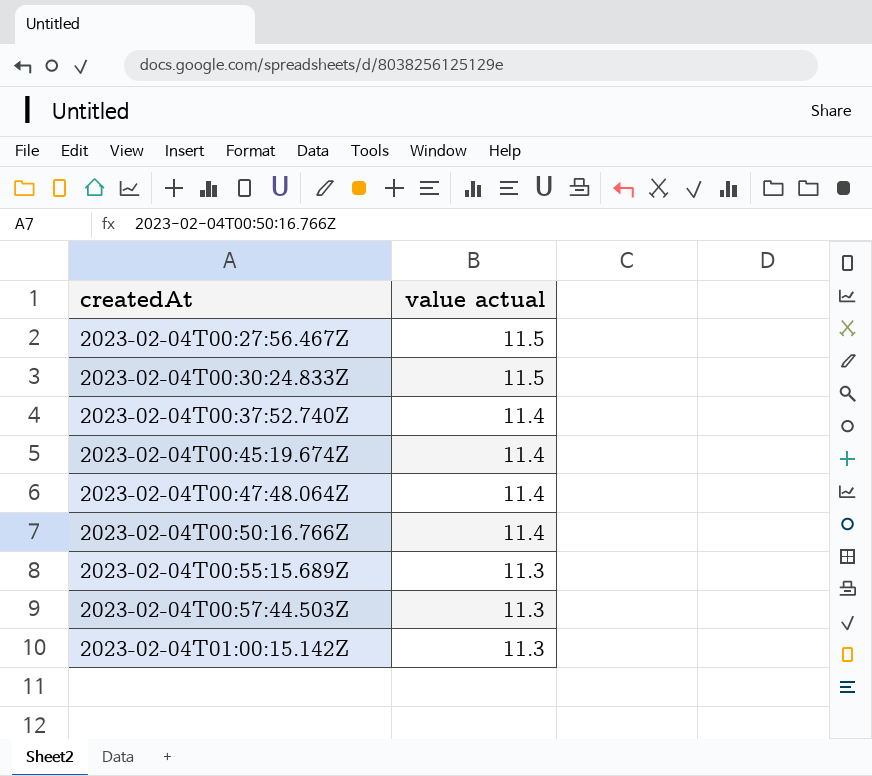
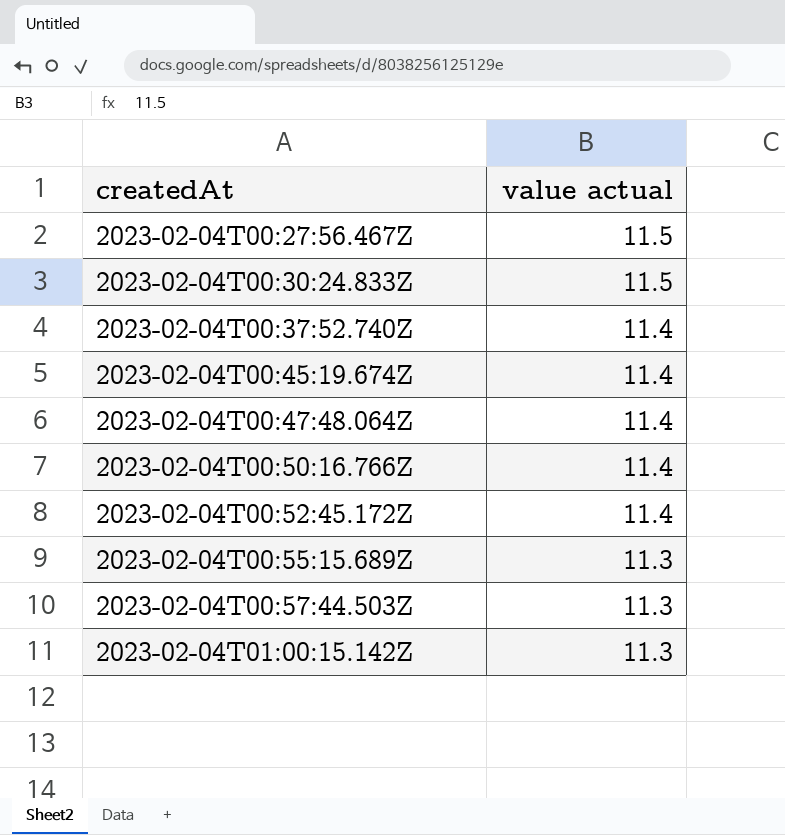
row 2023-02-04T00:52:45.172Z: none -> 11.4

